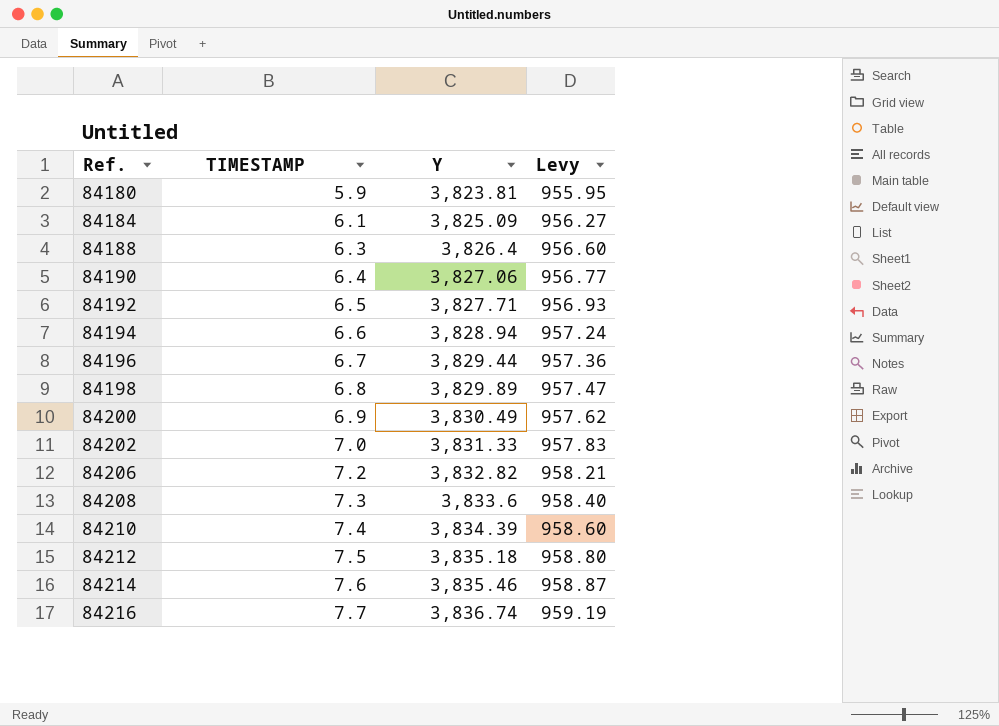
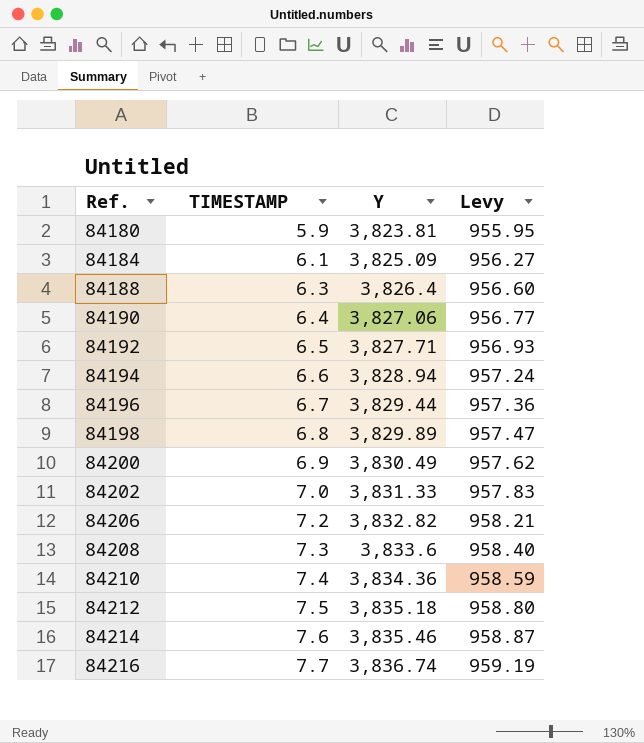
84210 | Y: 3,834.39 -> 3,834.36
84210 | Levy: 958.60 -> 958.59

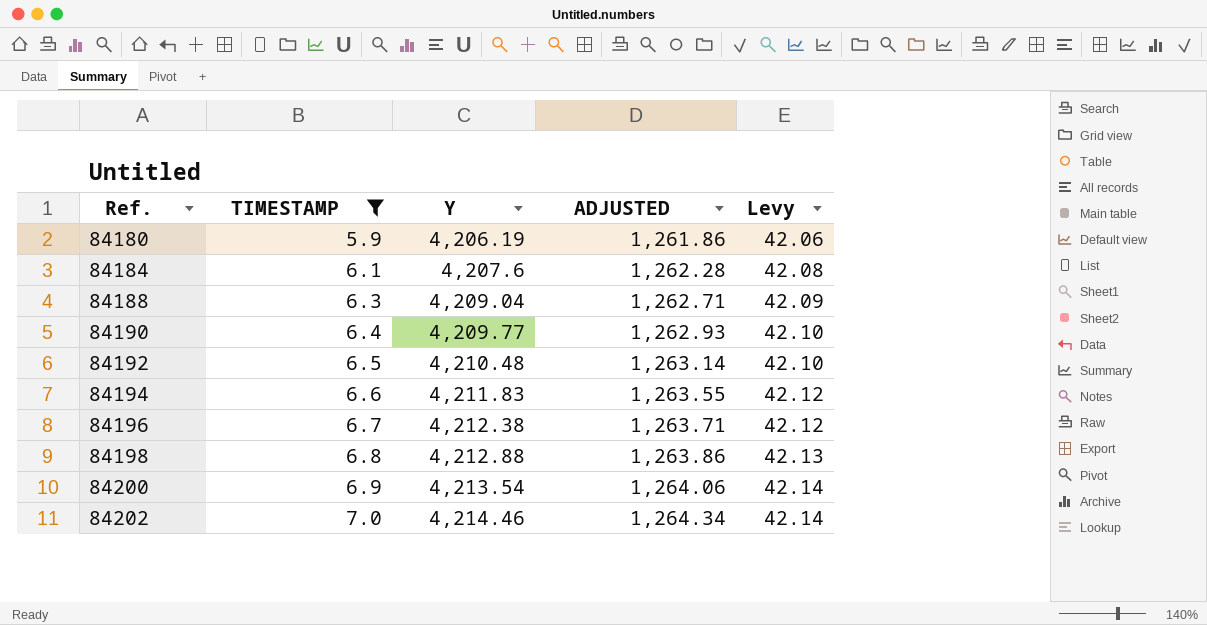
filter: none -> TIMESTAMP <= 7.0
column ADJUSTED | formula: none -> [Y] * 0.3
column Levy | formula: [Y] * 0.25 -> [Y] * 0.01
84180 | Y: 3,823.81 -> 4,206.19
84184 | Y: 3,825.09 -> 4,207.6
84188 | Y: 3,826.4 -> 4,209.04
84190 | Y: 3,827.06 -> 4,209.77
84192 | Y: 3,827.71 -> 4,210.48
84194 | Y: 3,828.94 -> 4,211.83
84196 | Y: 3,829.44 -> 4,212.38
84198 | Y: 3,829.89 -> 4,212.88
84200 | Y: 3,830.49 -> 4,213.54
84202 | Y: 3,831.33 -> 4,214.46

